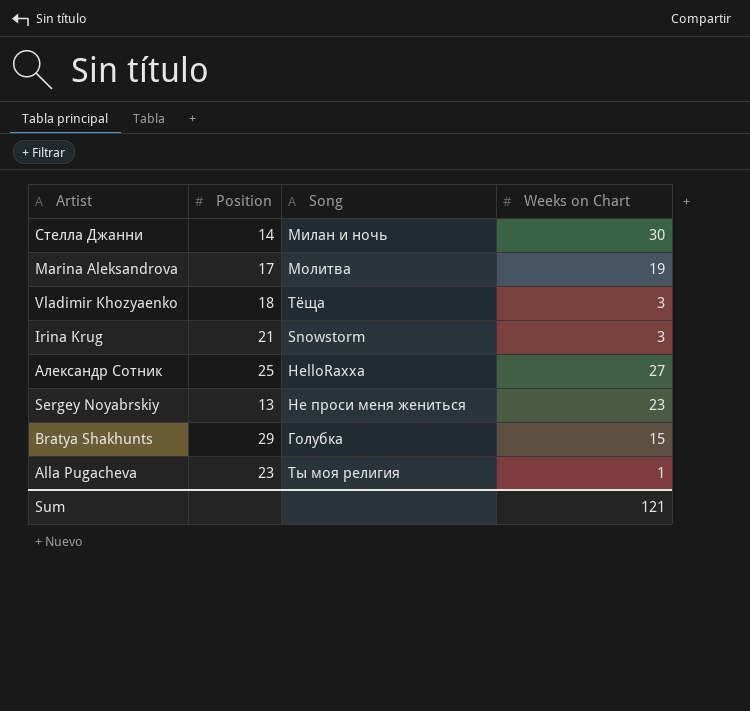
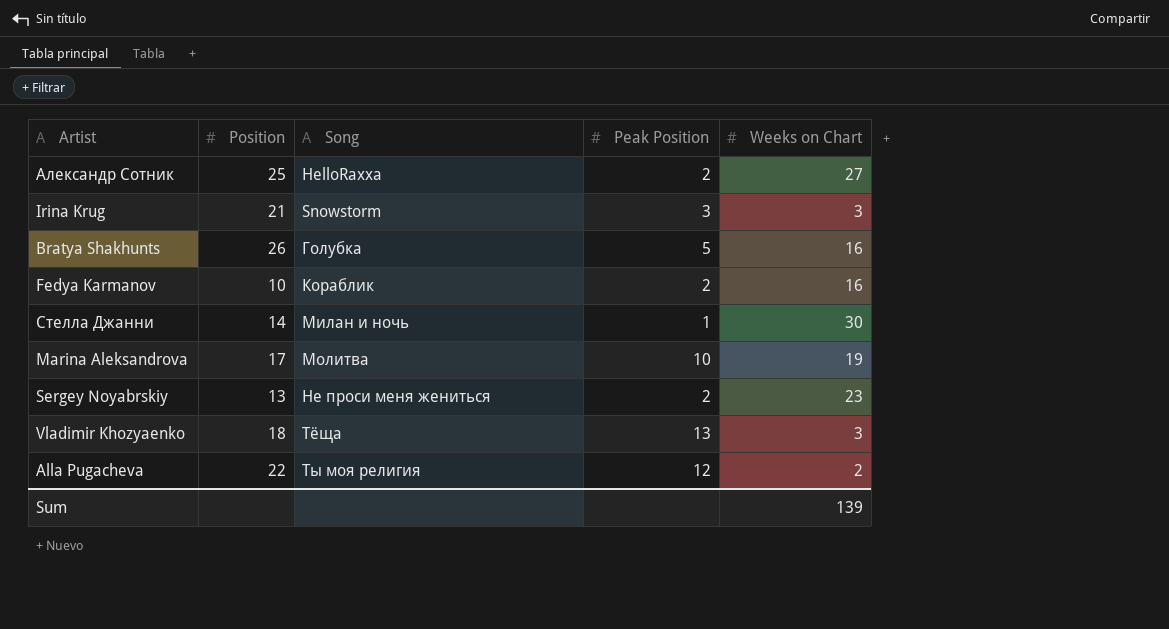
row order: none -> Song ascending
column Peak Position | position: none -> 4
Bratya Shakhunts | Position: 29 -> 26
Bratya Shakhunts | Weeks on Chart: 15 -> 16
row Fedya Karmanov: none -> 10 | Кораблик | 2 | 16
Alla Pugacheva | Position: 23 -> 22
Alla Pugacheva | Weeks on Chart: 1 -> 2
Sum | Weeks on Chart: 121 -> 139

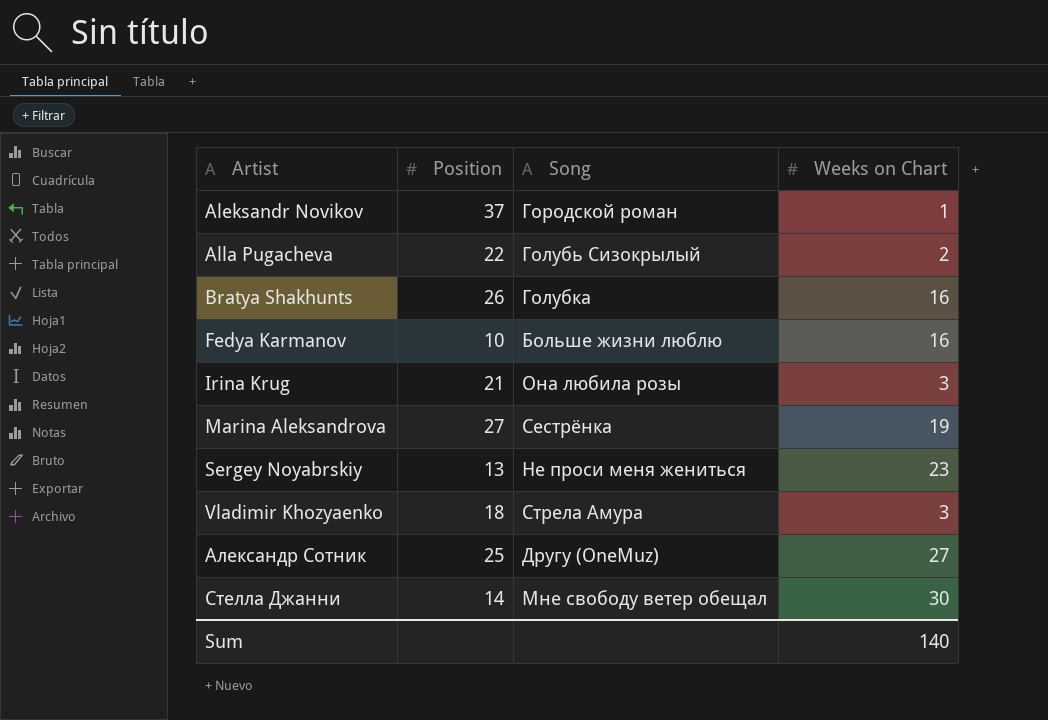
row order: Song ascending -> Artist ascending
column Peak Position | position: 4 -> none
row Aleksandr Novikov: none -> 37 | Городской роман | 1
Alla Pugacheva | Song: Ты моя религия -> Голубь Сизокрылый
Fedya Karmanov | Song: Кораблик -> Больше жизни люблю
Irina Krug | Song: Snowstorm -> Она любила розы
Marina Aleksandrova | Position: 17 -> 27
Marina Aleksandrova | Song: Молитва -> Сестрёнка
Vladimir Khozyaenko | Song: Тёща -> Стрела Амура
Александр Сотник | Song: HelloRaxxa -> Другу (OneMuz)
Стелла Джанни | Song: Милан и ночь -> Мне свободу ветер обещал
Sum | Weeks on Chart: 139 -> 140

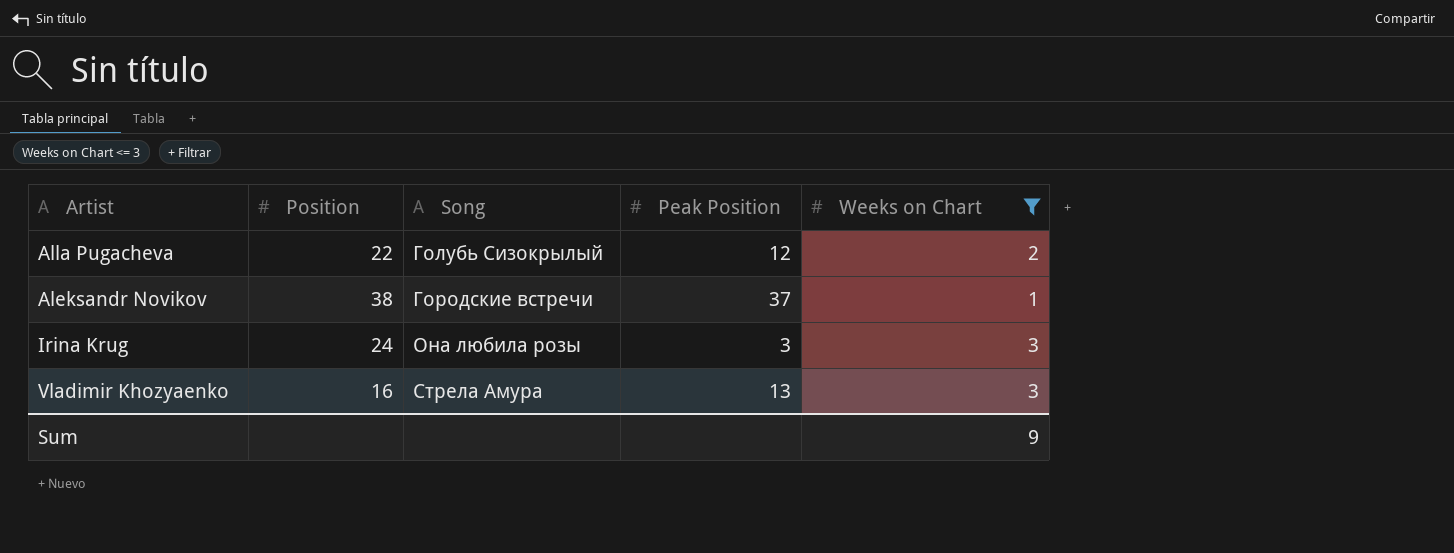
filter: none -> Weeks on Chart <= 3
row order: Artist ascending -> Song ascending
column Peak Position | position: none -> 4
Aleksandr Novikov | Position: 37 -> 38
Aleksandr Novikov | Song: Городской роман -> Городские встречи
Irina Krug | Position: 21 -> 24
Vladimir Khozyaenko | Position: 18 -> 16
Sum | Weeks on Chart: 140 -> 9

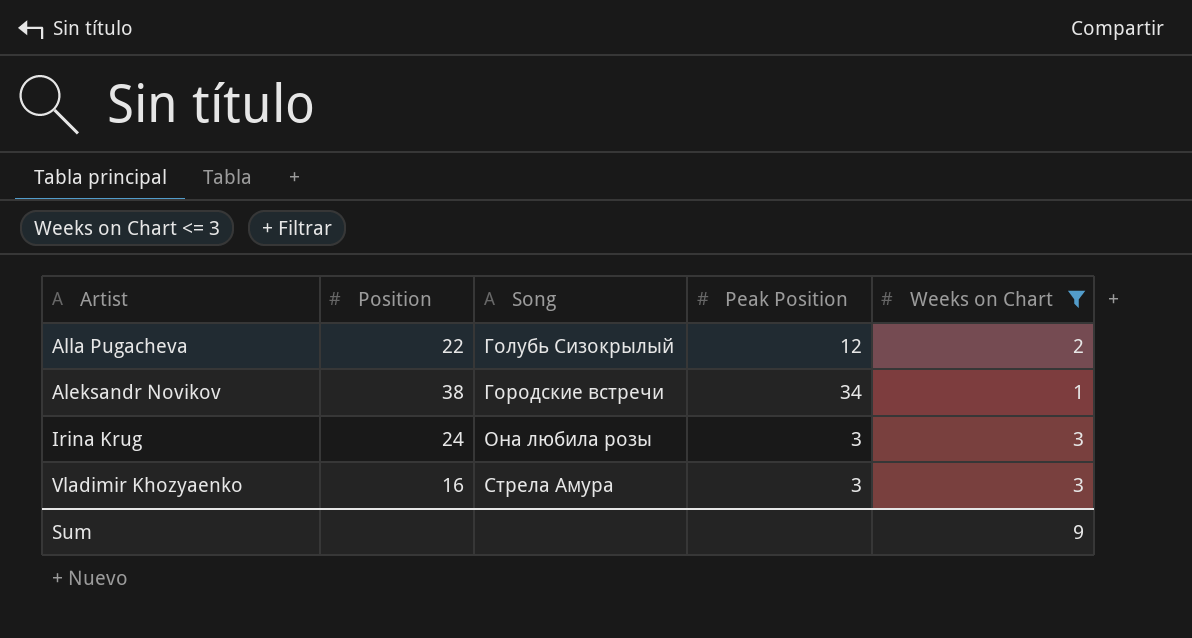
Aleksandr Novikov | Peak Position: 37 -> 34
Vladimir Khozyaenko | Peak Position: 13 -> 3

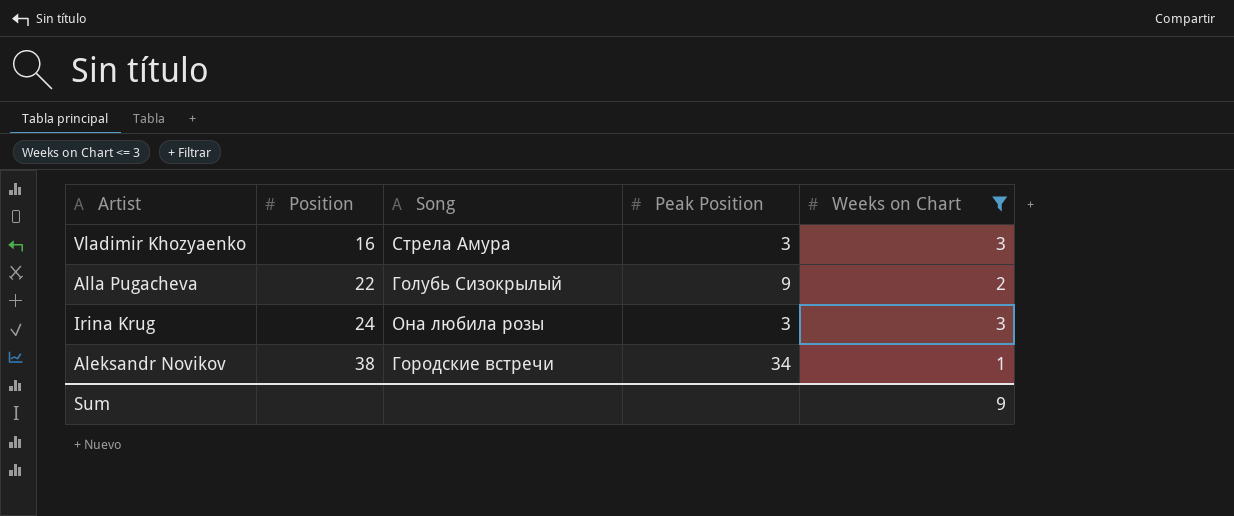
row order: Song ascending -> Position ascending
Alla Pugacheva | Peak Position: 12 -> 9

